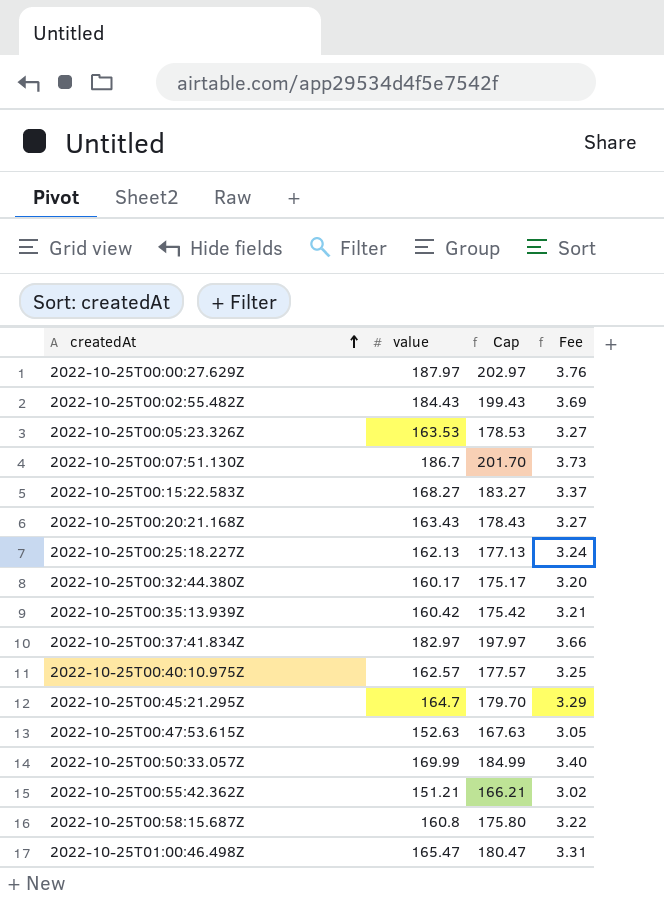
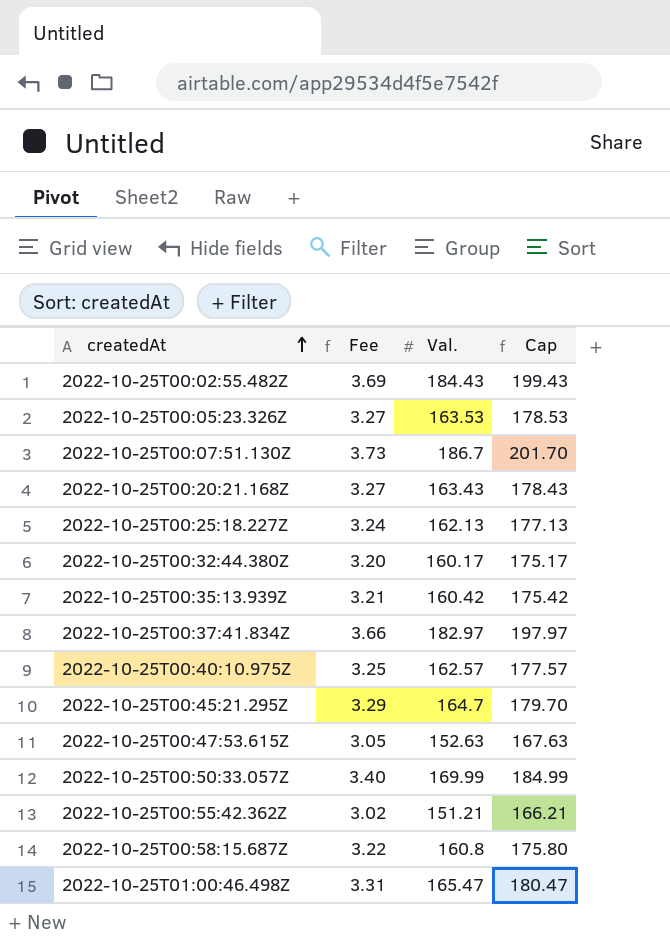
column Fee | position: 4 -> 2
column name: value -> Val.
row 2022-10-25T00:00:27.629Z: 187.97 | 202.97 | 3.76 -> none
row 2022-10-25T00:15:22.583Z: 168.27 | 183.27 | 3.37 -> none

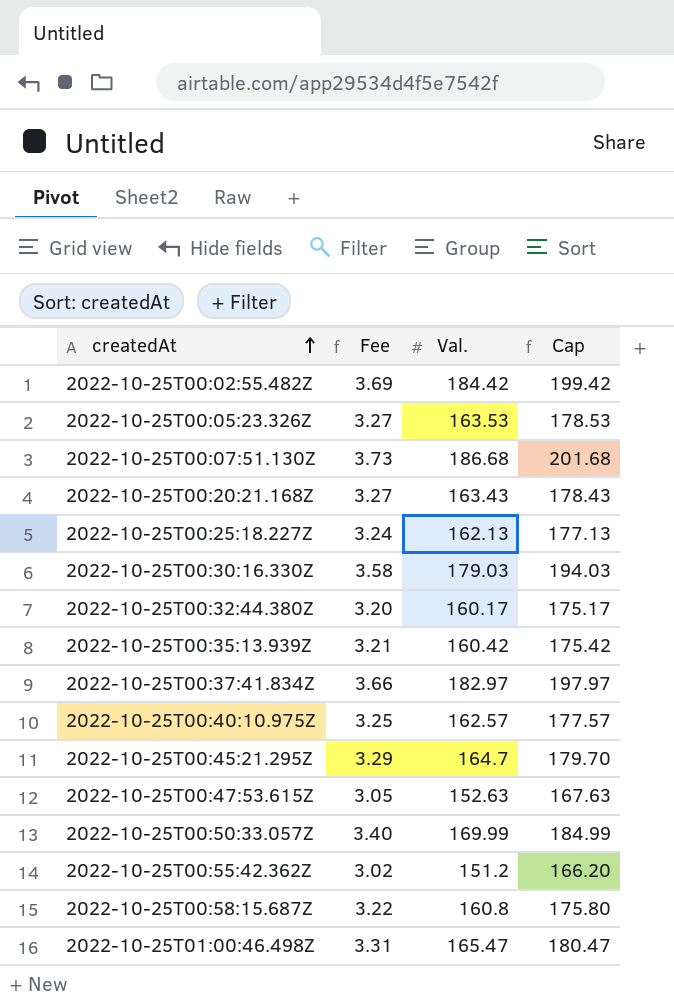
2022-10-25T00:02:55.482Z | Val.: 184.43 -> 184.42
2022-10-25T00:02:55.482Z | Cap: 199.43 -> 199.42
2022-10-25T00:07:51.130Z | Val.: 186.7 -> 186.68
2022-10-25T00:07:51.130Z | Cap: 201.70 -> 201.68
row 2022-10-25T00:30:16.330Z: none -> 3.58 | 179.03 | 194.03
2022-10-25T00:55:42.362Z | Val.: 151.21 -> 151.2
2022-10-25T00:55:42.362Z | Cap: 166.21 -> 166.20

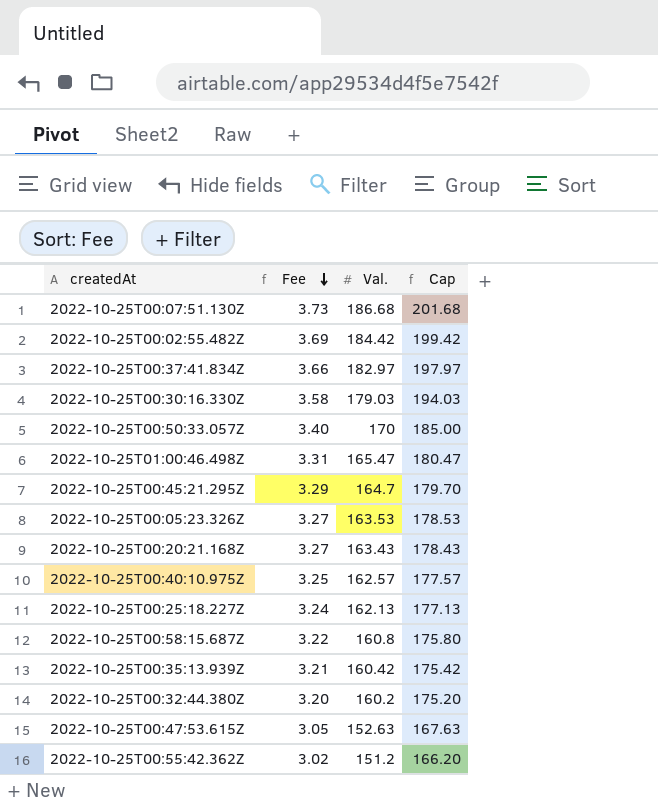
row order: createdAt ascending -> Fee descending
2022-10-25T00:50:33.057Z | Val.: 169.99 -> 170
2022-10-25T00:50:33.057Z | Cap: 184.99 -> 185.00
2022-10-25T00:32:44.380Z | Val.: 160.17 -> 160.2
2022-10-25T00:32:44.380Z | Cap: 175.17 -> 175.20

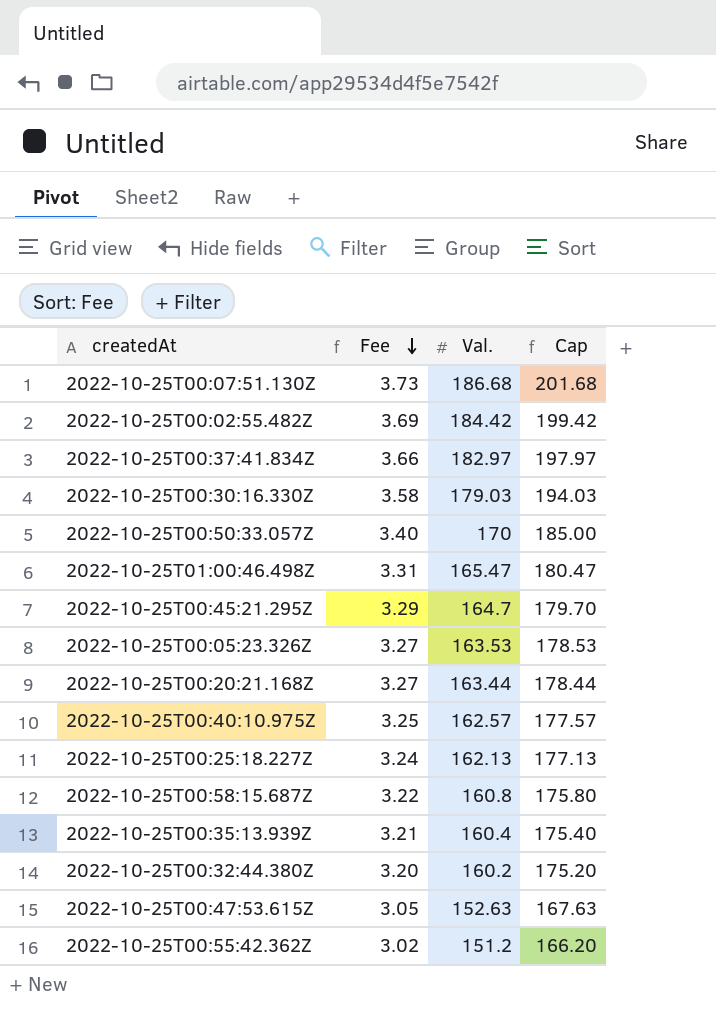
2022-10-25T00:20:21.168Z | Val.: 163.43 -> 163.44
2022-10-25T00:20:21.168Z | Cap: 178.43 -> 178.44
2022-10-25T00:35:13.939Z | Val.: 160.42 -> 160.4
2022-10-25T00:35:13.939Z | Cap: 175.42 -> 175.40

